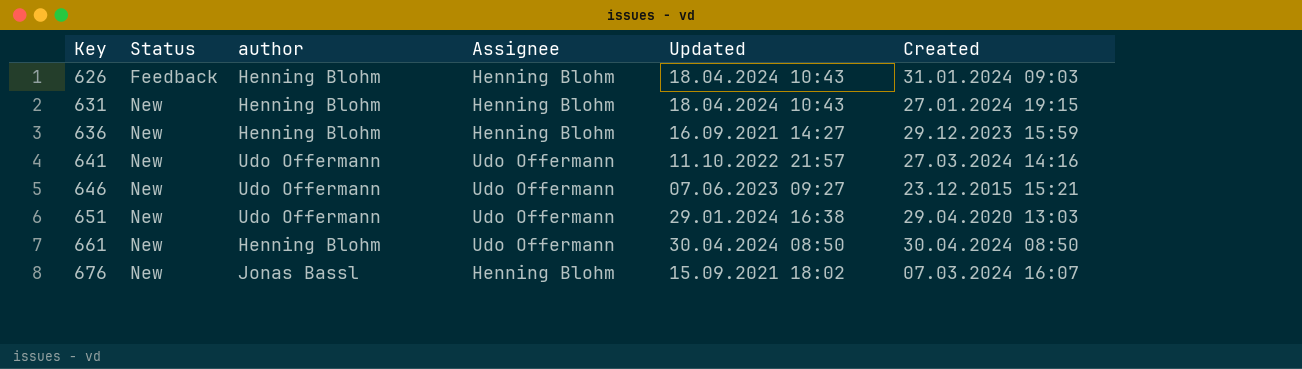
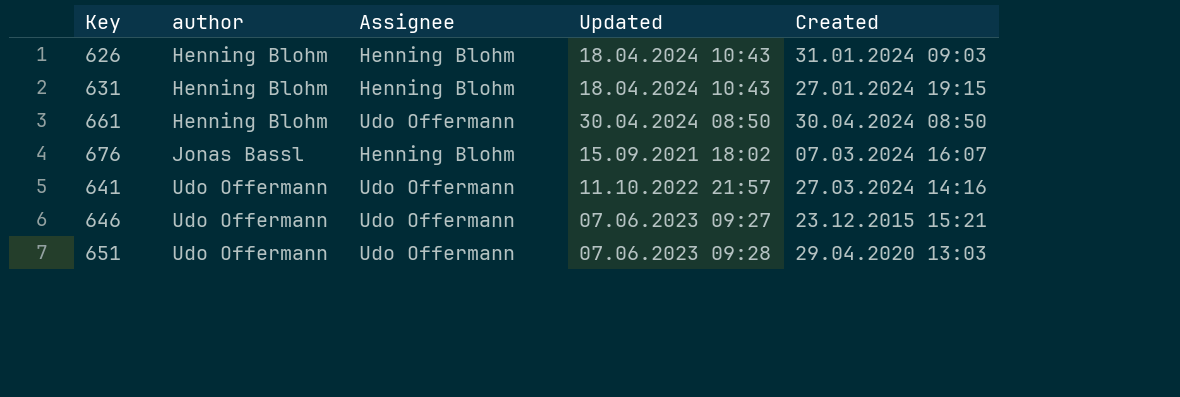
row order: Key ascending -> author ascending
column Status | position: 2 -> none
row 636: New | Henning Blohm | Henning Blohm | 16.09.2021 14:27 | 29.12.2023 15:59 -> none
651 | Updated: 29.01.2024 16:38 -> 07.06.2023 09:28

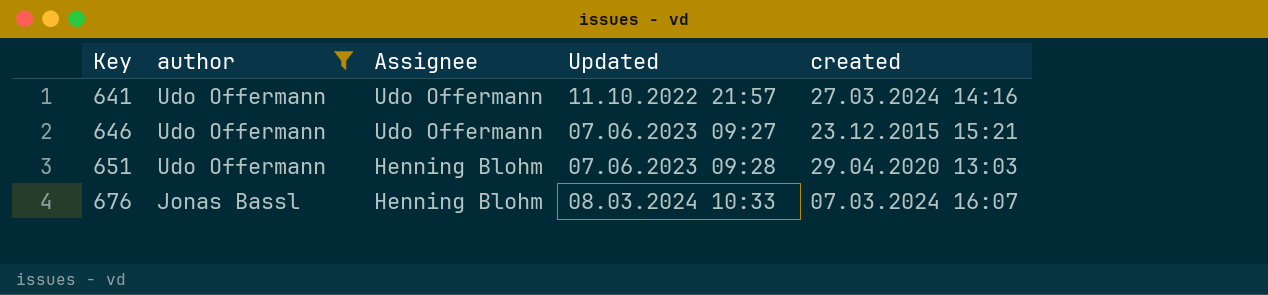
filter: none -> author != Henning Blohm
row order: author ascending -> Key ascending
column name: Created -> created
651 | Assignee: Udo Offermann -> Henning Blohm
676 | Updated: 15.09.2021 18:02 -> 08.03.2024 10:33

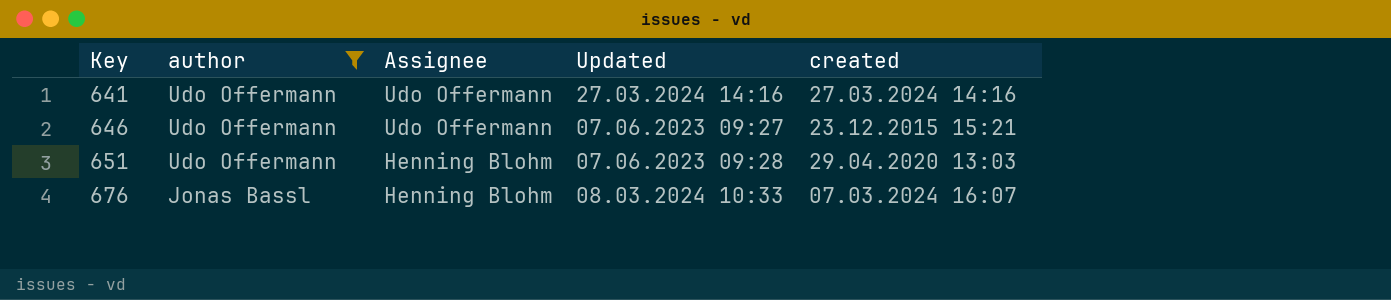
641 | Updated: 11.10.2022 21:57 -> 27.03.2024 14:16

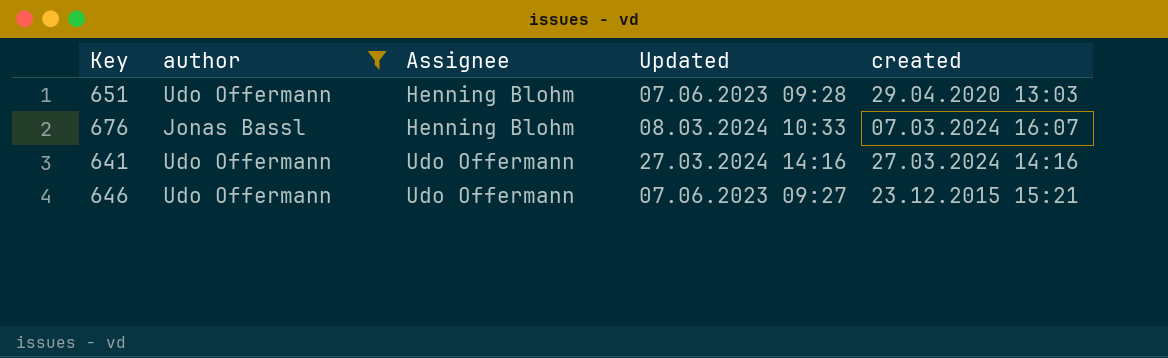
row order: Key ascending -> Assignee ascending

